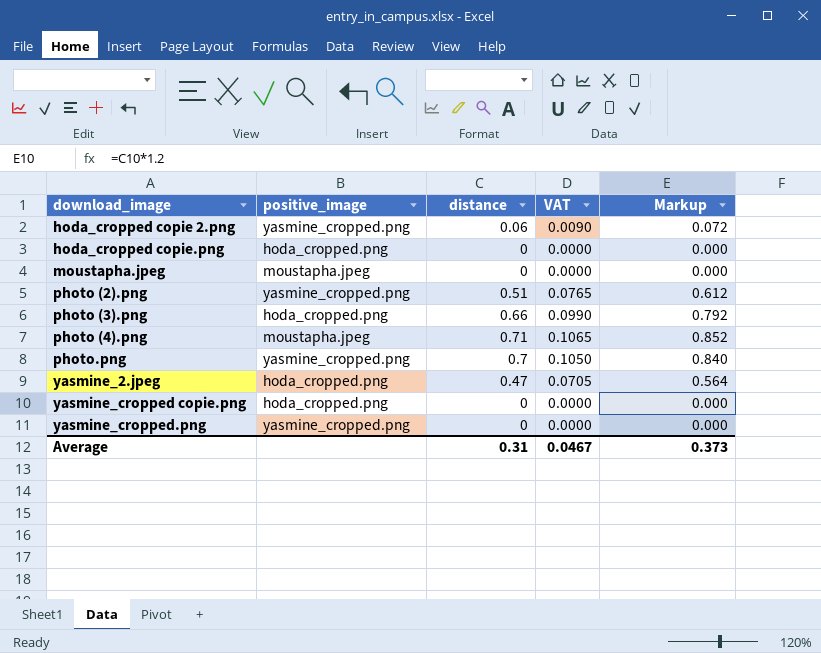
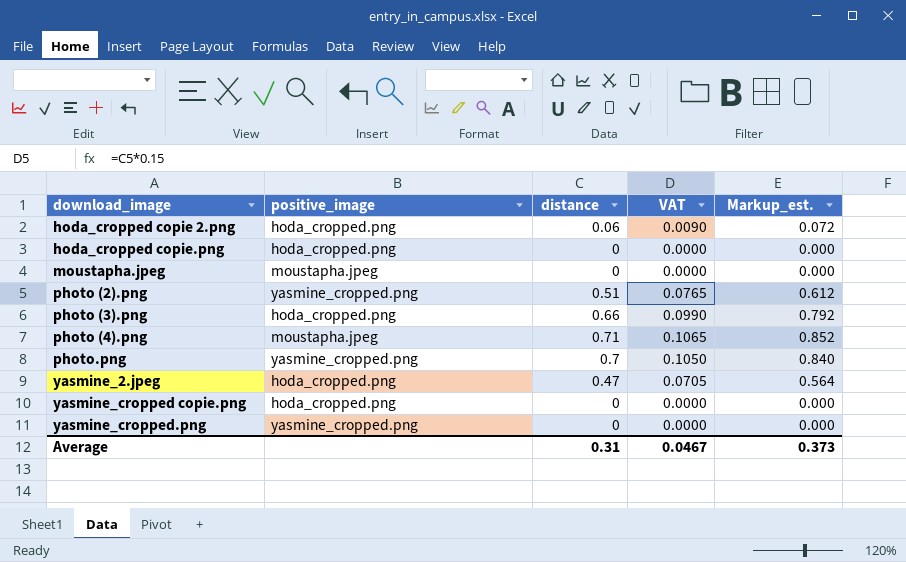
column name: Markup -> Markup_est.
hoda_cropped copie 2.png | positive_image: yasmine_cropped.png -> hoda_cropped.png

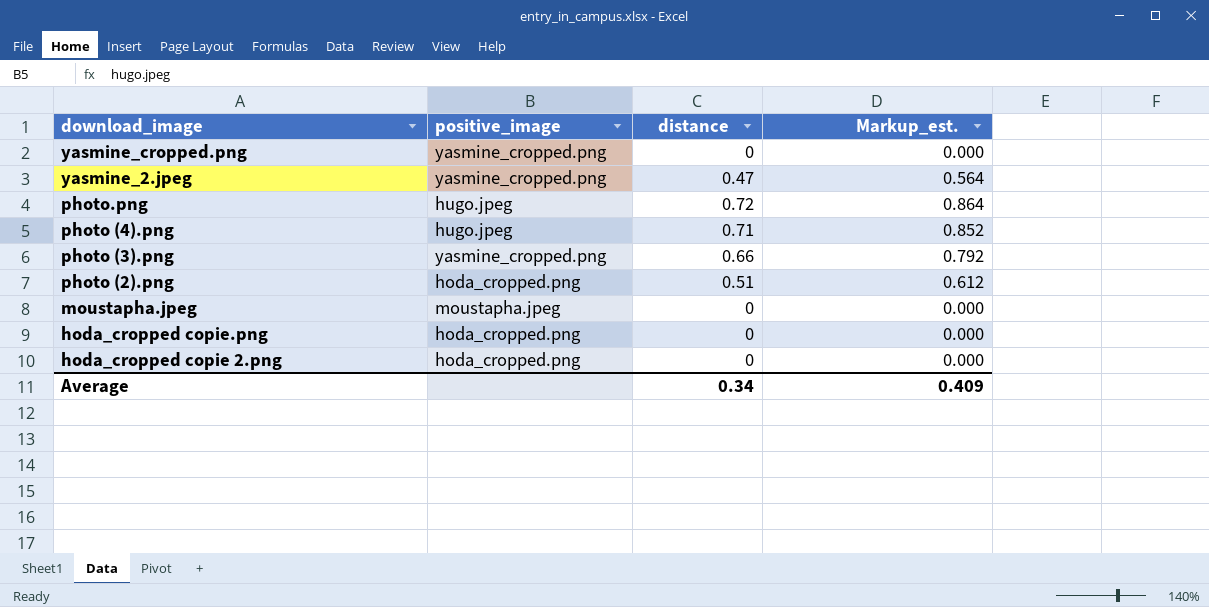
row order: download_image ascending -> download_image descending
column VAT | formula: [distance] * 0.15 -> none
row yasmine_cropped copie.png: hoda_cropped.png | 0 | 0.0000 | 0.000 -> none
yasmine_2.jpeg | positive_image: hoda_cropped.png -> yasmine_cropped.png
photo.png | positive_image: yasmine_cropped.png -> hugo.jpeg
photo.png | distance: 0.7 -> 0.72
photo.png | Markup_est.: 0.840 -> 0.864
photo (4).png | positive_image: moustapha.jpeg -> hugo.jpeg
photo (3).png | positive_image: hoda_cropped.png -> yasmine_cropped.png
photo (2).png | positive_image: yasmine_cropped.png -> hoda_cropped.png
hoda_cropped copie 2.png | distance: 0.06 -> 0
hoda_cropped copie 2.png | Markup_est.: 0.072 -> 0.000
Average | distance: 0.31 -> 0.34
Average | Markup_est.: 0.373 -> 0.409

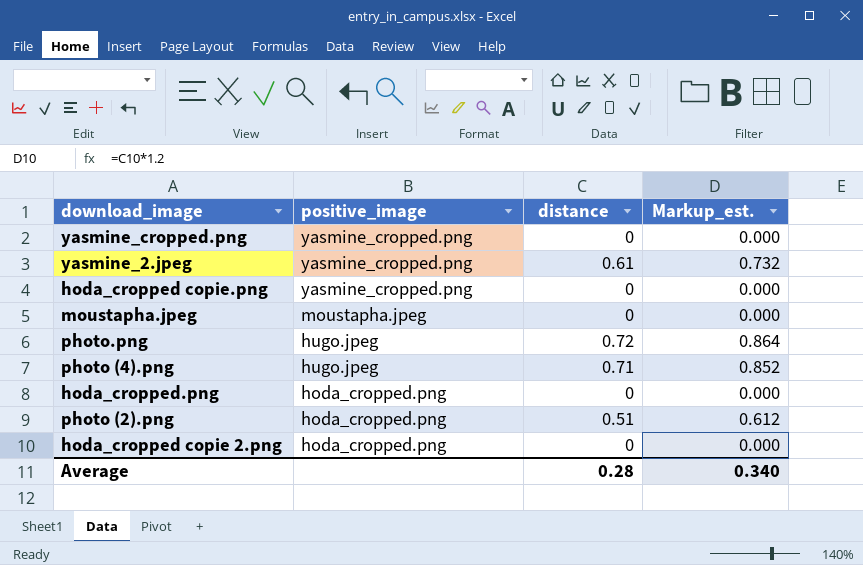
row order: download_image descending -> positive_image descending
row photo (3).png: yasmine_cropped.png | 0.66 | 0.792 -> none
yasmine_2.jpeg | distance: 0.47 -> 0.61
yasmine_2.jpeg | Markup_est.: 0.564 -> 0.732
hoda_cropped copie.png | positive_image: hoda_cropped.png -> yasmine_cropped.png
row hoda_cropped.png: none -> hoda_cropped.png | 0 | 0.000
Average | distance: 0.34 -> 0.28
Average | Markup_est.: 0.409 -> 0.340

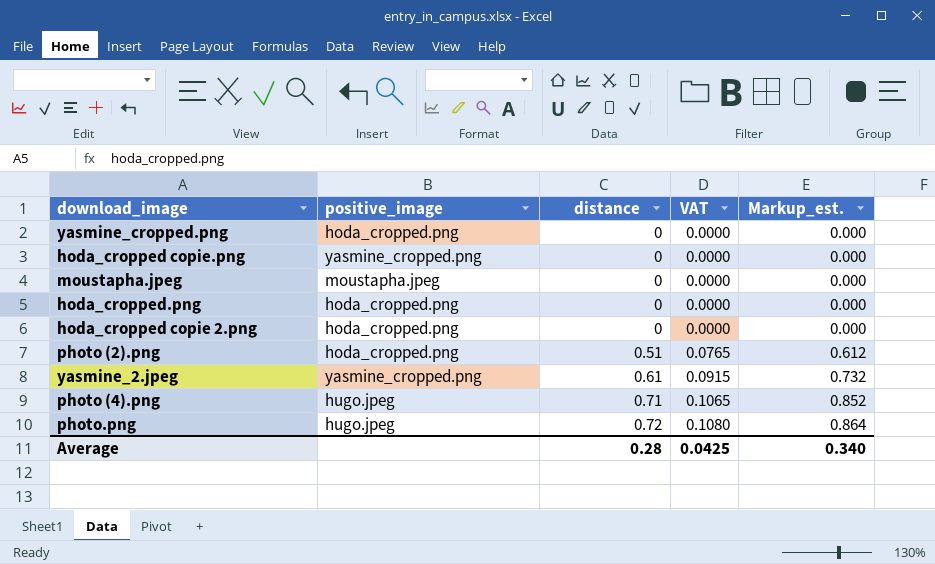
row order: positive_image descending -> distance ascending
column VAT | formula: none -> [distance] * 0.15
yasmine_cropped.png | positive_image: yasmine_cropped.png -> hoda_cropped.png

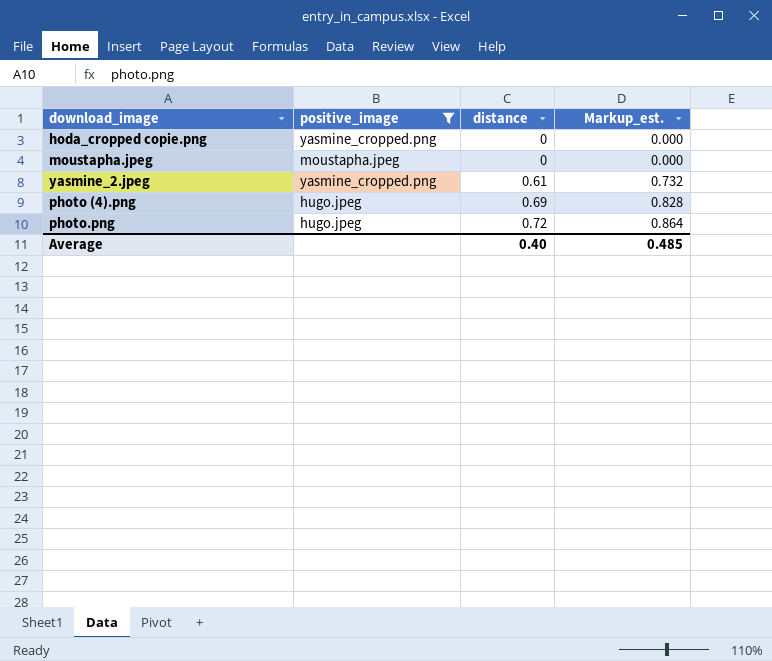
filter: none -> positive_image != hoda_cropped.png
column VAT | formula: [distance] * 0.15 -> none
photo (4).png | distance: 0.71 -> 0.69
photo (4).png | Markup_est.: 0.852 -> 0.828
Average | distance: 0.28 -> 0.40
Average | Markup_est.: 0.340 -> 0.485

